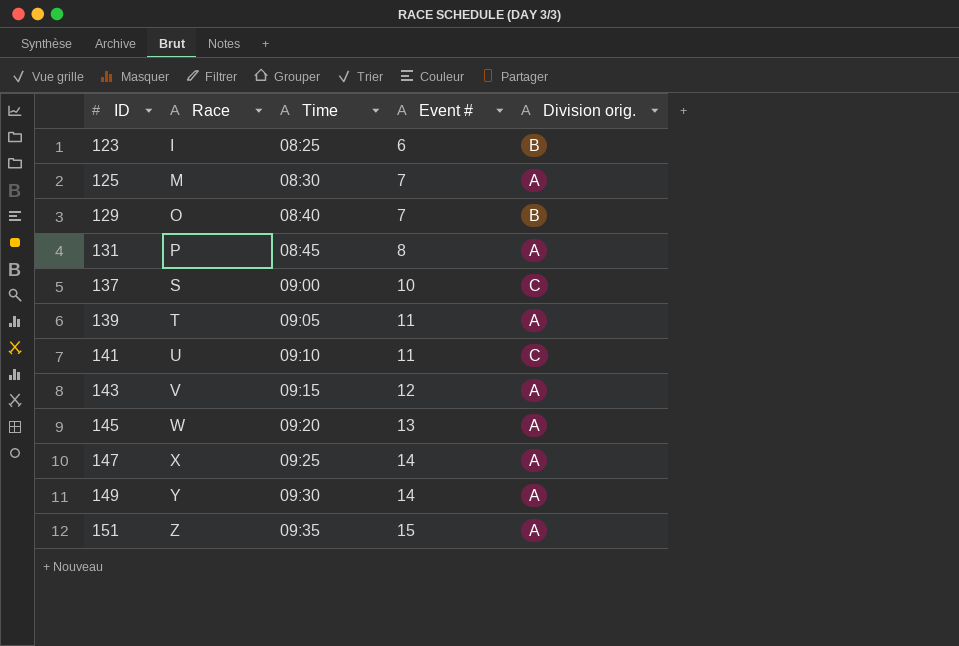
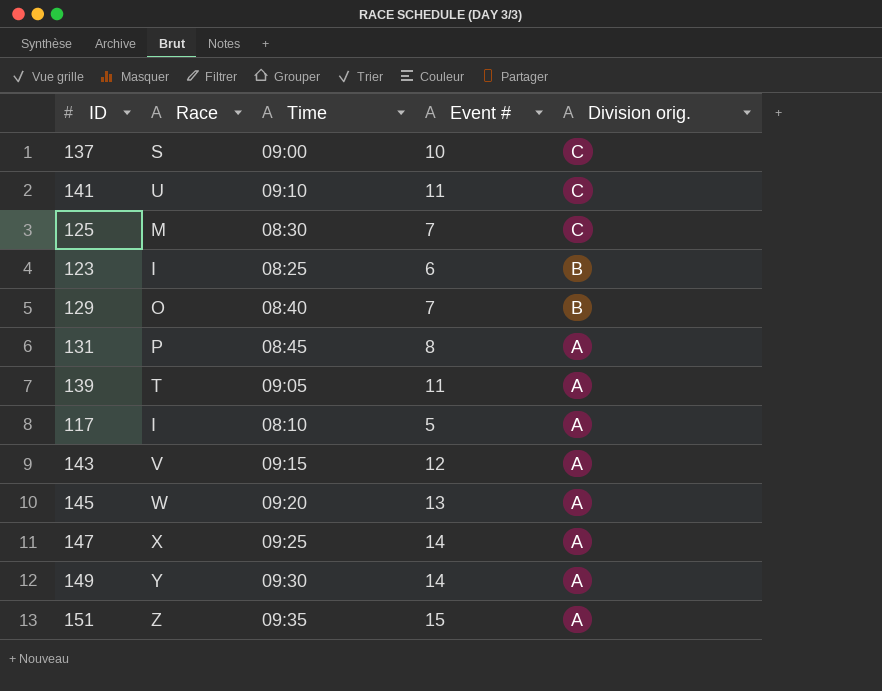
row order: ID ascending -> Division orig. descending
125 | Division orig.: A -> C
row 117: none -> I | 08:10 | 5 | A

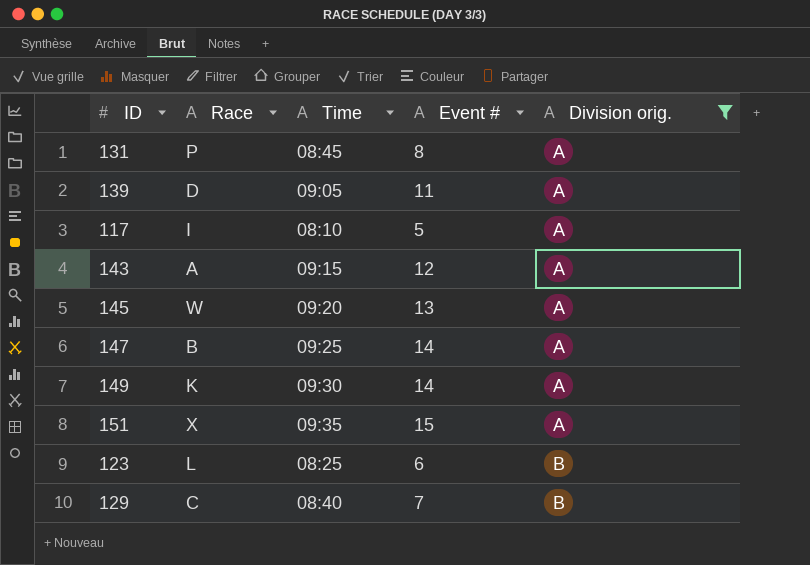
filter: none -> Division orig. != C
row order: Division orig. descending -> Division orig. ascending
139 | Race: T -> D
143 | Race: V -> A
147 | Race: X -> B
149 | Race: Y -> K
151 | Race: Z -> X
123 | Race: I -> L
129 | Race: O -> C

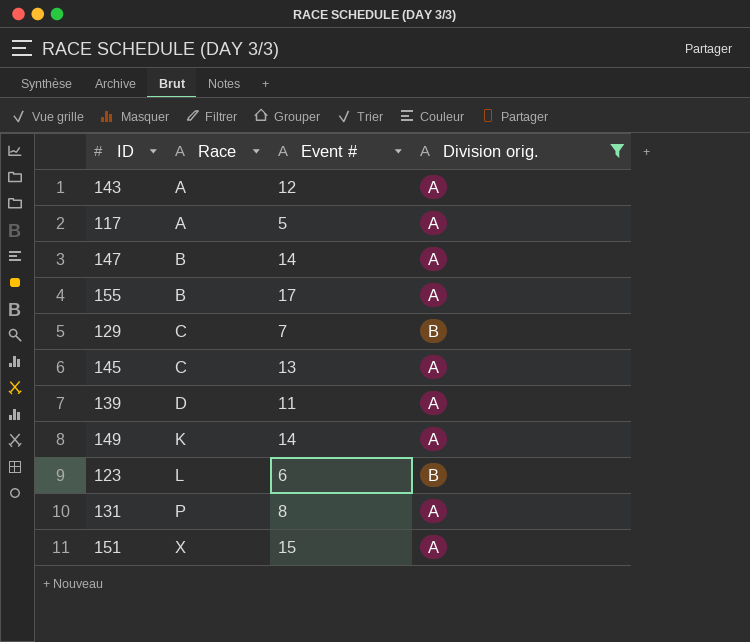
row order: Division orig. ascending -> Race ascending
column Time | position: 3 -> none
117 | Race: I -> A
row 155: none -> B | 17 | A
145 | Race: W -> C

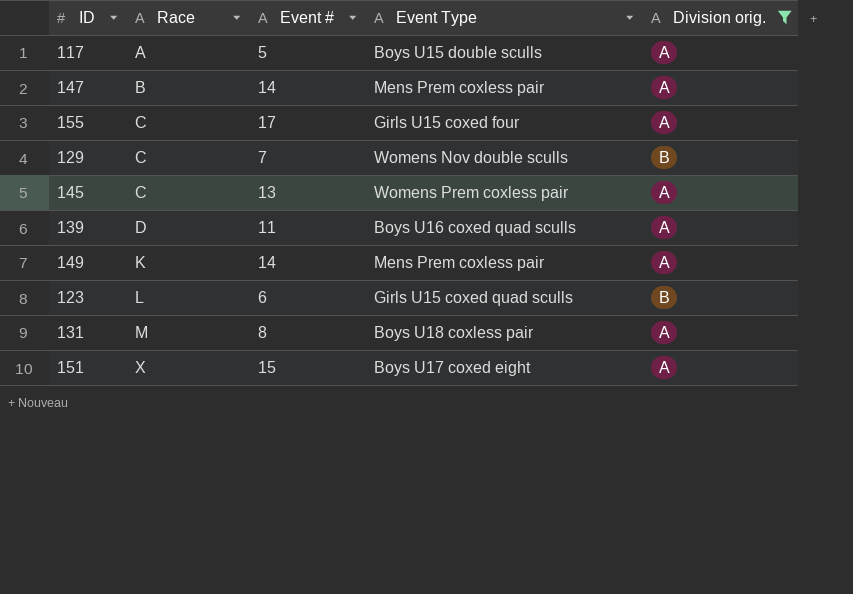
column Event Type | position: none -> 4
row 143: A | 12 | A -> none
155 | Race: B -> C
131 | Race: P -> M

